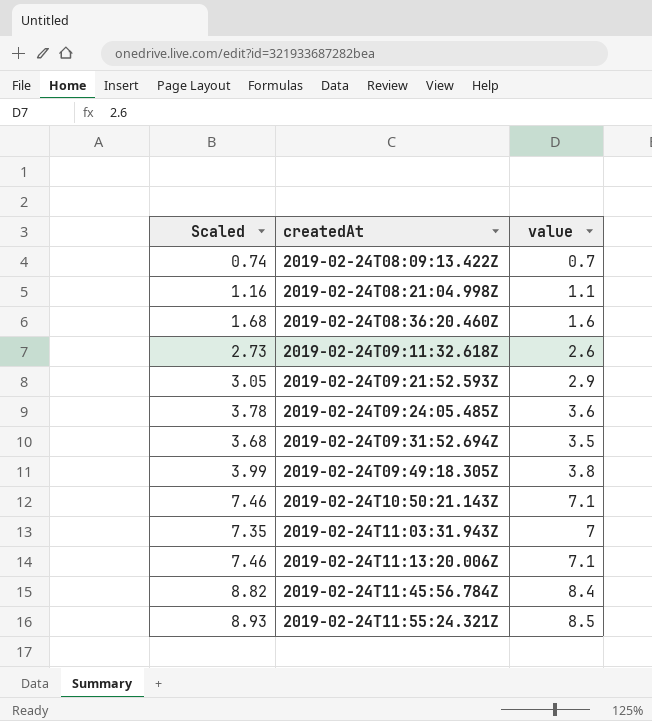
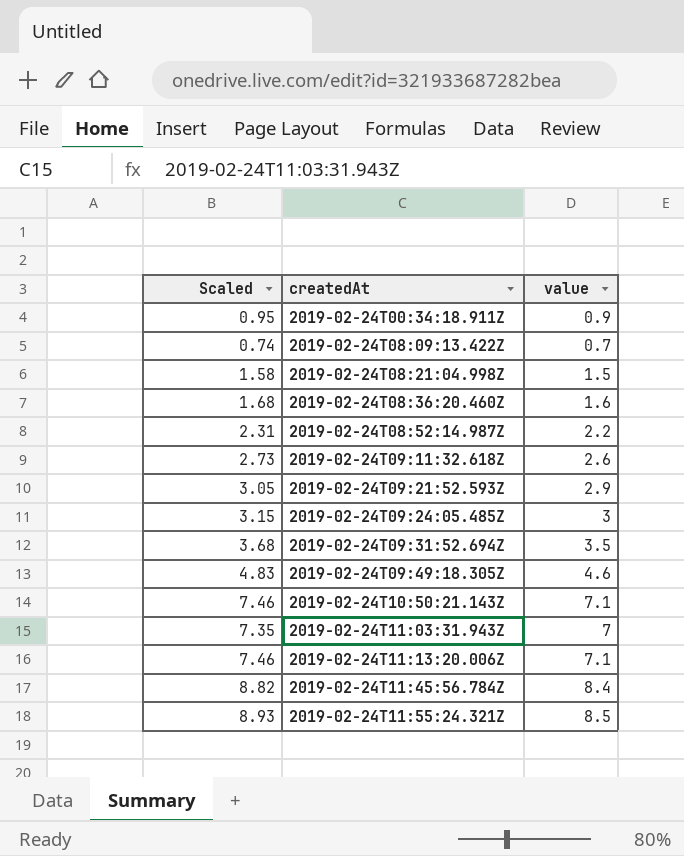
row 2019-02-24T00:34:18.911Z: none -> 0.95 | 0.9
2019-02-24T08:21:04.998Z | Scaled: 1.16 -> 1.58
2019-02-24T08:21:04.998Z | value: 1.1 -> 1.5
row 2019-02-24T08:52:14.987Z: none -> 2.31 | 2.2
2019-02-24T09:24:05.485Z | Scaled: 3.78 -> 3.15
2019-02-24T09:24:05.485Z | value: 3.6 -> 3
2019-02-24T09:49:18.305Z | Scaled: 3.99 -> 4.83
2019-02-24T09:49:18.305Z | value: 3.8 -> 4.6

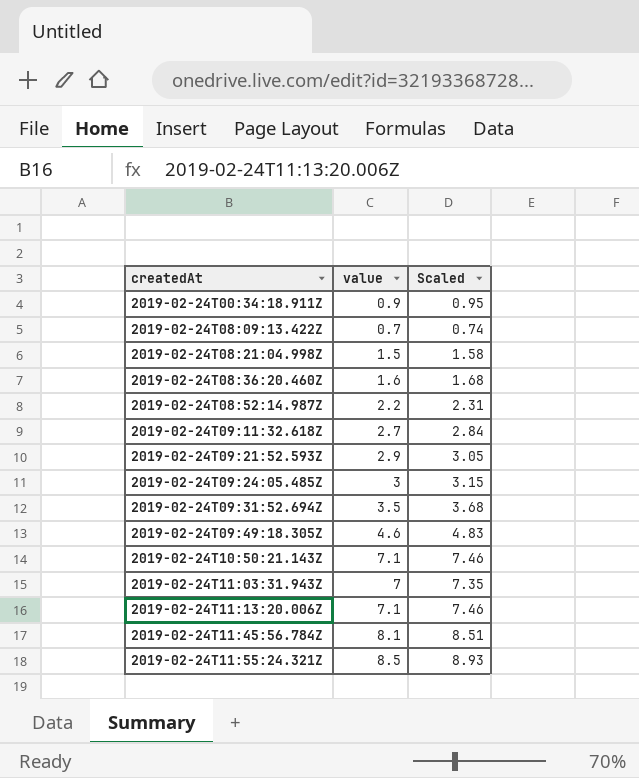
column Scaled | position: 1 -> 3
2019-02-24T09:11:32.618Z | value: 2.6 -> 2.7
2019-02-24T09:11:32.618Z | Scaled: 2.73 -> 2.84
2019-02-24T11:45:56.784Z | value: 8.4 -> 8.1
2019-02-24T11:45:56.784Z | Scaled: 8.82 -> 8.51

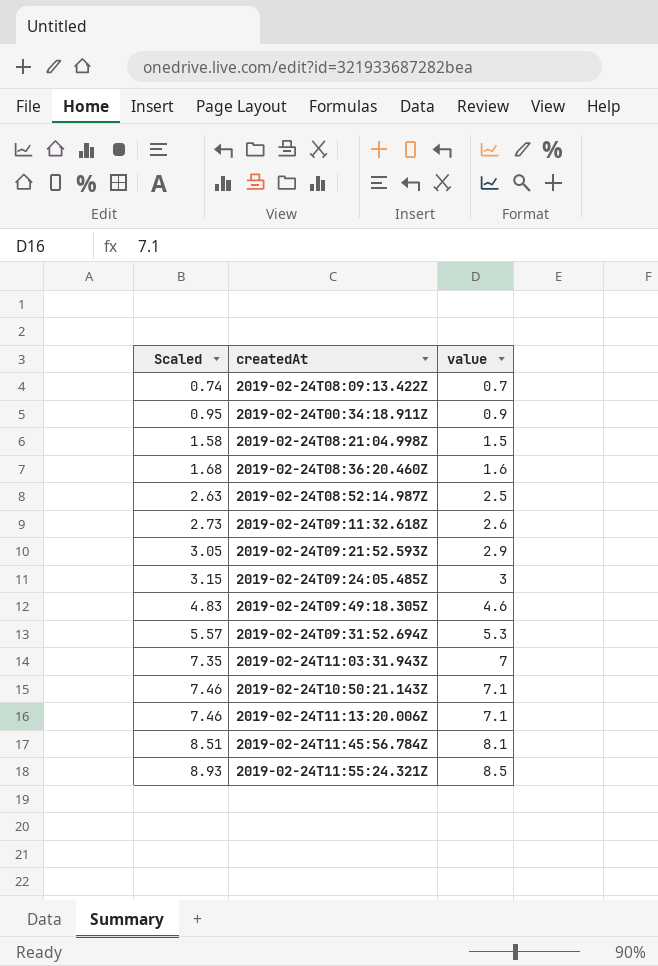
row order: createdAt ascending -> Scaled ascending
column Scaled | position: 3 -> 1
2019-02-24T08:52:14.987Z | Scaled: 2.31 -> 2.63
2019-02-24T08:52:14.987Z | value: 2.2 -> 2.5
2019-02-24T09:11:32.618Z | Scaled: 2.84 -> 2.73
2019-02-24T09:11:32.618Z | value: 2.7 -> 2.6
2019-02-24T09:31:52.694Z | Scaled: 3.68 -> 5.57
2019-02-24T09:31:52.694Z | value: 3.5 -> 5.3

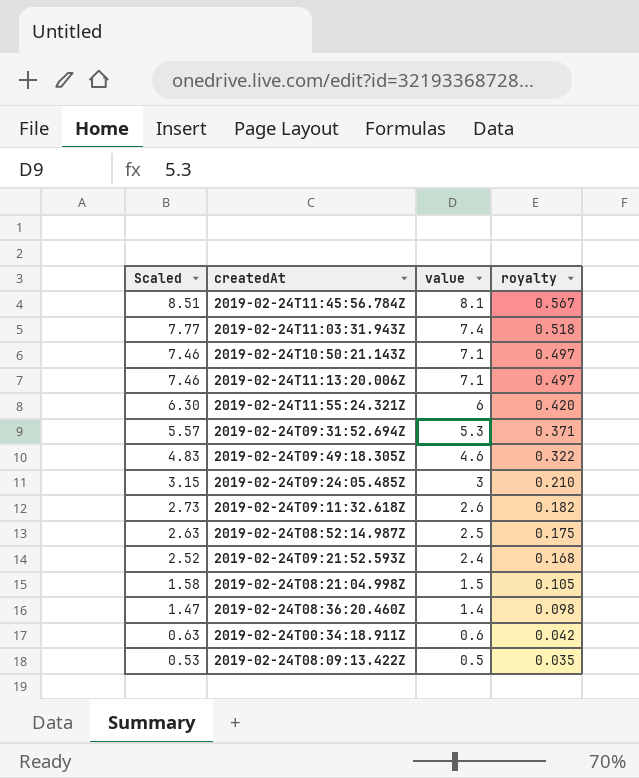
row order: Scaled ascending -> Scaled descending
column royalty | formula: none -> [value] * 0.07
2019-02-24T11:03:31.943Z | Scaled: 7.35 -> 7.77
2019-02-24T11:03:31.943Z | value: 7 -> 7.4
2019-02-24T11:55:24.321Z | Scaled: 8.93 -> 6.30
2019-02-24T11:55:24.321Z | value: 8.5 -> 6
2019-02-24T09:21:52.593Z | Scaled: 3.05 -> 2.52
2019-02-24T09:21:52.593Z | value: 2.9 -> 2.4
2019-02-24T08:36:20.460Z | Scaled: 1.68 -> 1.47
2019-02-24T08:36:20.460Z | value: 1.6 -> 1.4
2019-02-24T00:34:18.911Z | Scaled: 0.95 -> 0.63
2019-02-24T00:34:18.911Z | value: 0.9 -> 0.6
2019-02-24T08:09:13.422Z | Scaled: 0.74 -> 0.53
2019-02-24T08:09:13.422Z | value: 0.7 -> 0.5

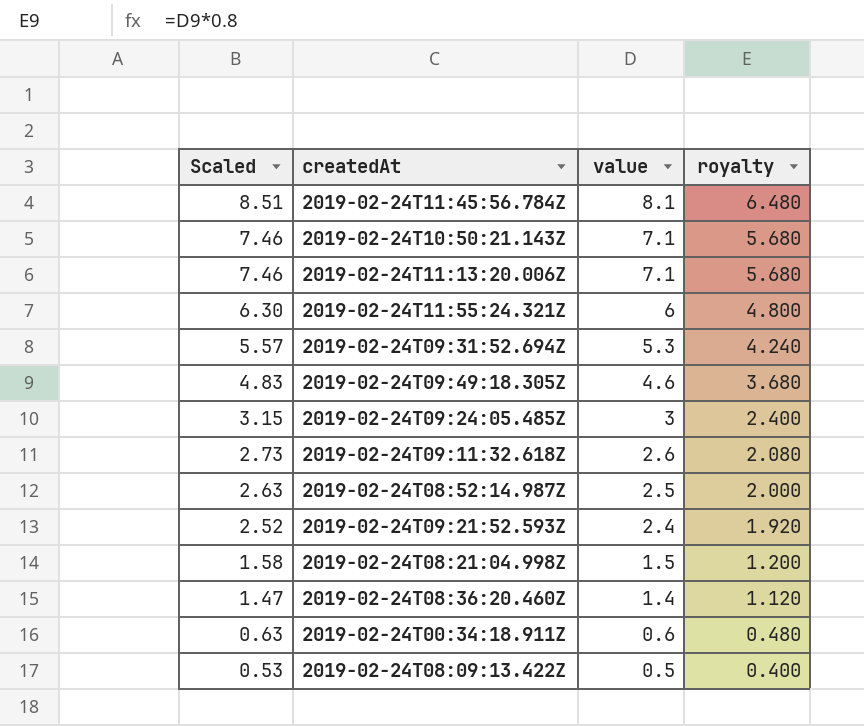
column royalty | formula: [value] * 0.07 -> [value] * 0.8
row 2019-02-24T11:03:31.943Z: 7.77 | 7.4 | 0.518 -> none

